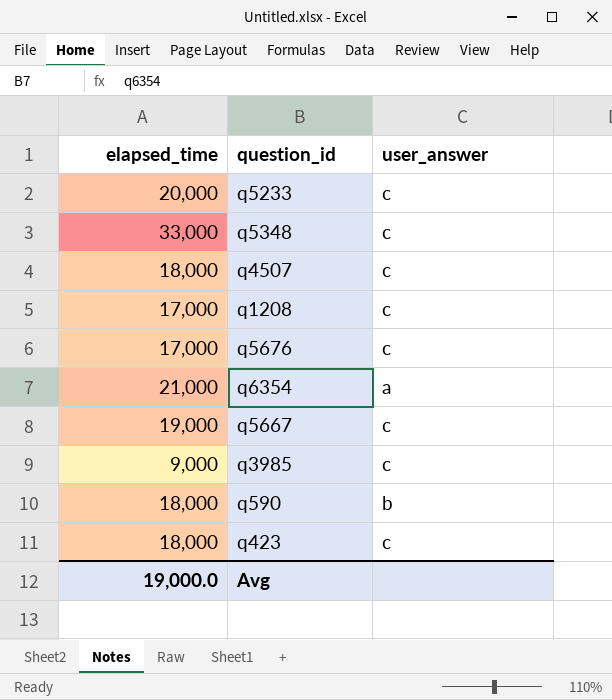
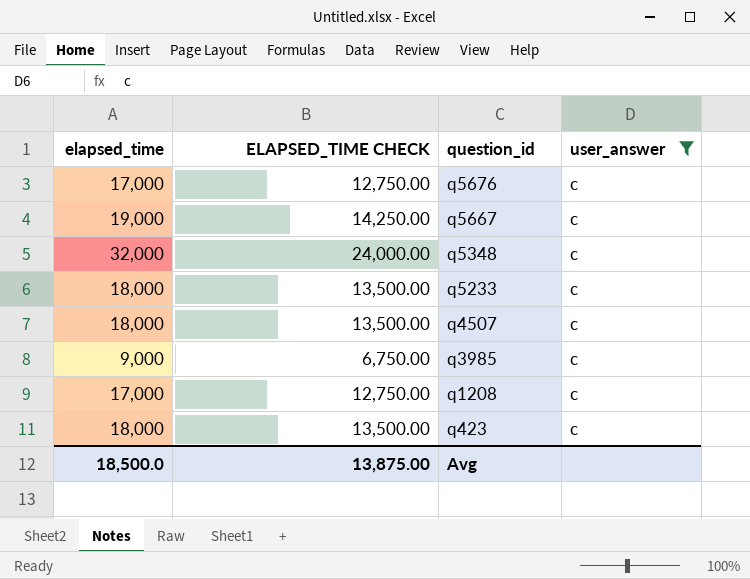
filter: none -> user_answer = c
row order: none -> question_id descending
column ELAPSED_TIME CHECK | formula: none -> [elapsed_time] * 0.75
q5348 | elapsed_time: 33,000 -> 32,000
q5233 | elapsed_time: 20,000 -> 18,000
Avg | elapsed_time: 19,000.0 -> 18,500.0

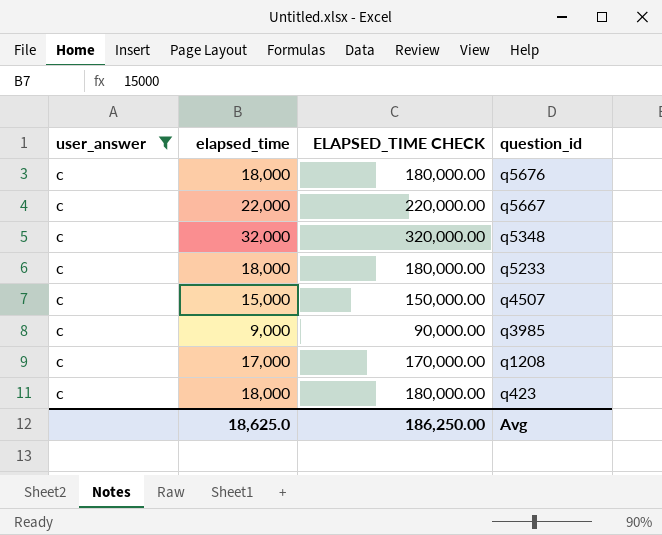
column user_answer | position: 4 -> 1
column ELAPSED_TIME CHECK | formula: [elapsed_time] * 0.75 -> [elapsed_time] * 10
q5676 | elapsed_time: 17,000 -> 18,000
q5667 | elapsed_time: 19,000 -> 22,000
q4507 | elapsed_time: 18,000 -> 15,000
Avg | elapsed_time: 18,500.0 -> 18,625.0
Avg | ELAPSED_TIME CHECK: 13,875.00 -> 186,250.00

